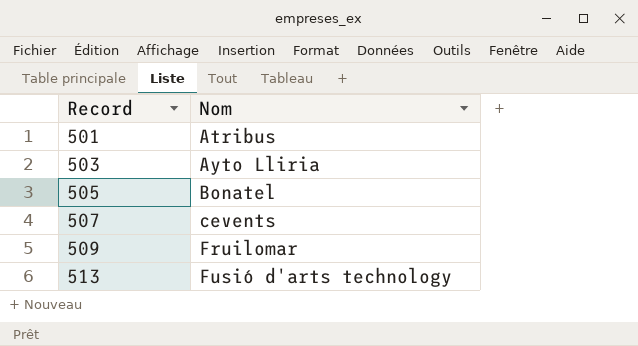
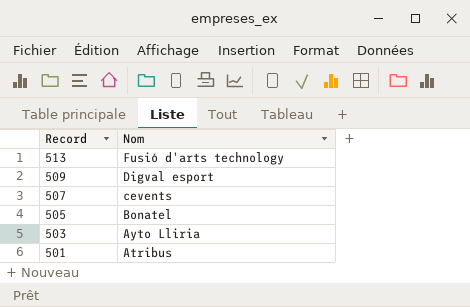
row order: Record ascending -> Record descending
509 | Nom: Fruilomar -> Digval esport

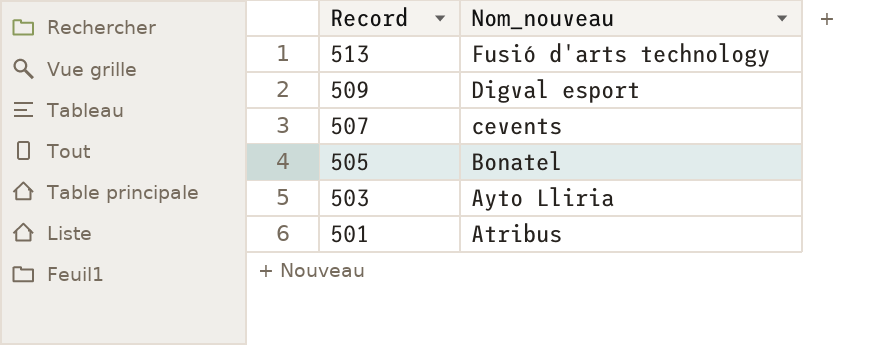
column name: Nom -> Nom_nouveau

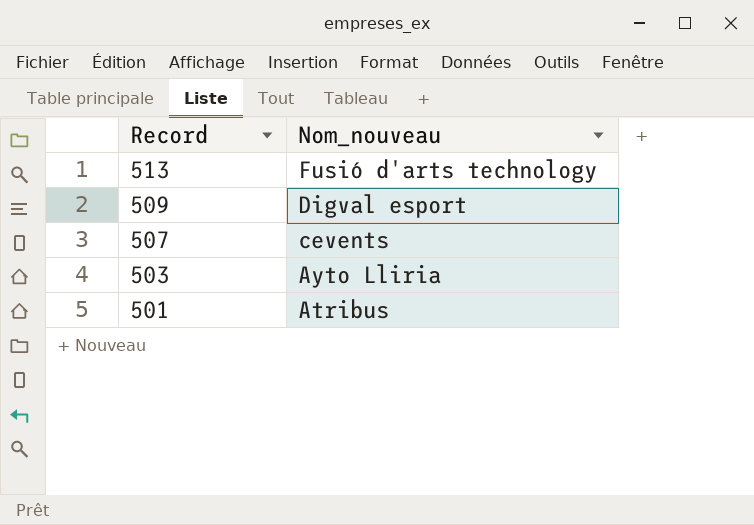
row 505: Bonatel -> none

